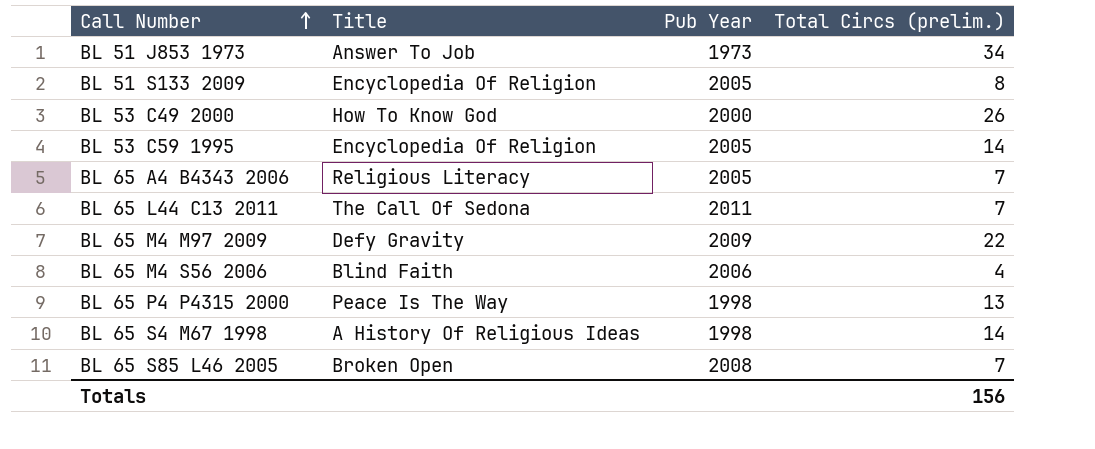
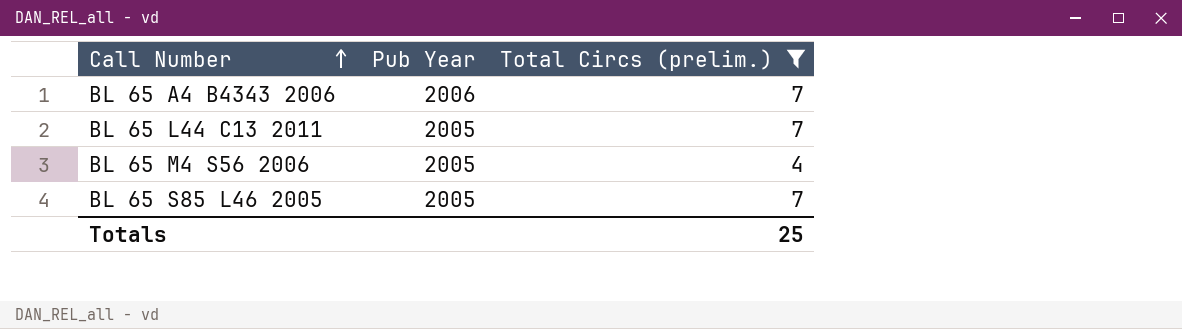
filter: none -> Total Circs (prelim.) <= 7
column Title | position: 2 -> none
BL 65 A4 B4343 2006 | Pub Year: 2005 -> 2006
BL 65 L44 C13 2011 | Pub Year: 2011 -> 2005
BL 65 M4 S56 2006 | Pub Year: 2006 -> 2005
BL 65 S85 L46 2005 | Pub Year: 2008 -> 2005
Totals | Total Circs (prelim.): 156 -> 25

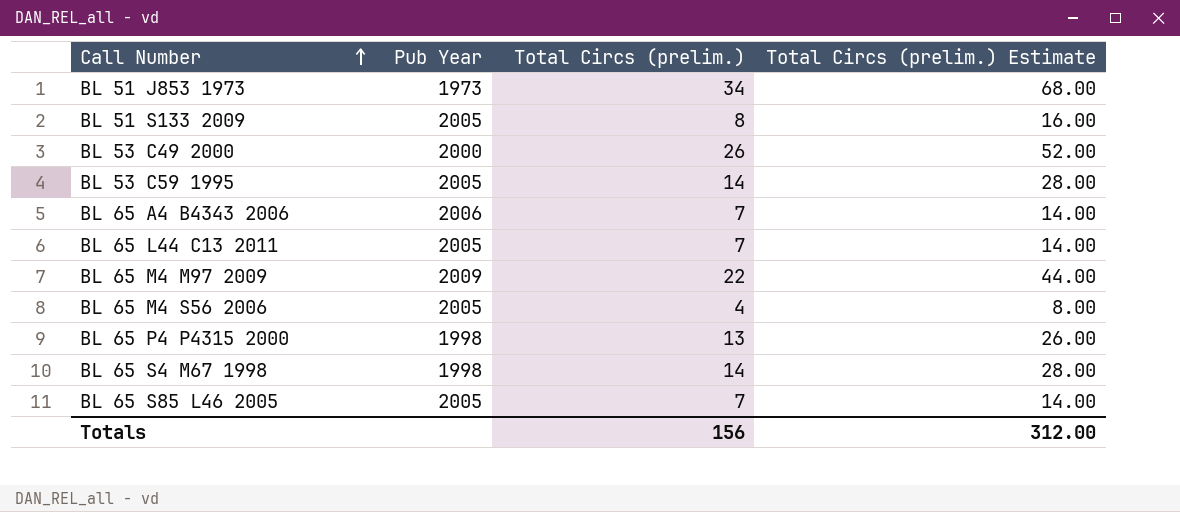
filter: Total Circs (prelim.) <= 7 -> none
column Total Circs (prelim.) Estimate | formula: none -> [Total Circs (prelim.)] * 2
Totals | Total Circs (prelim.): 25 -> 156

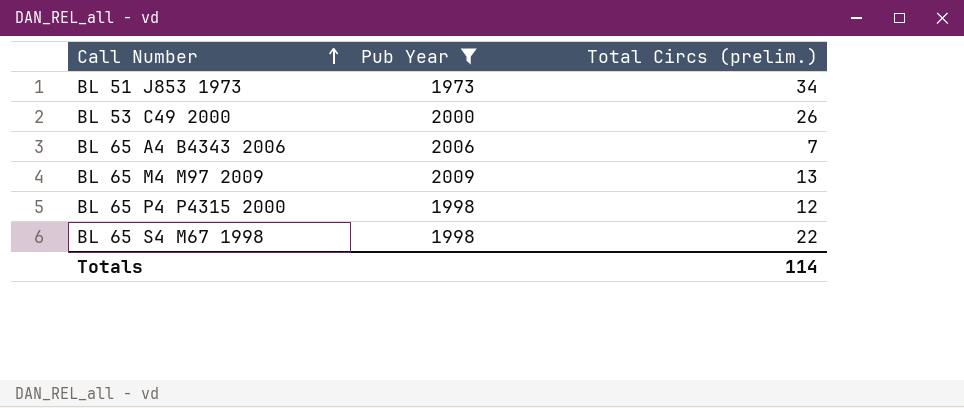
filter: none -> Pub Year != 2005
column Total Circs (prelim.) Estimate | formula: [Total Circs (prelim.)] * 2 -> none
BL 65 M4 M97 2009 | Total Circs (prelim.): 22 -> 13
BL 65 P4 P4315 2000 | Total Circs (prelim.): 13 -> 12
BL 65 S4 M67 1998 | Total Circs (prelim.): 14 -> 22
Totals | Total Circs (prelim.): 156 -> 114

